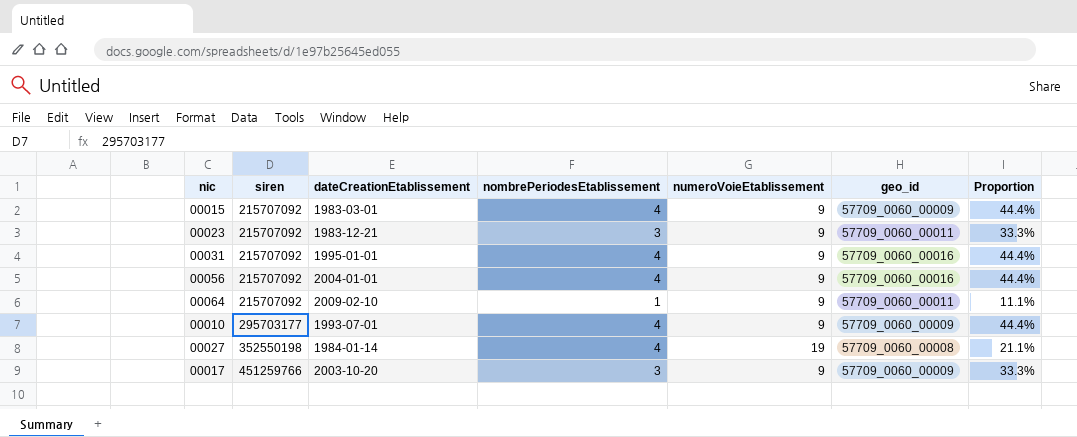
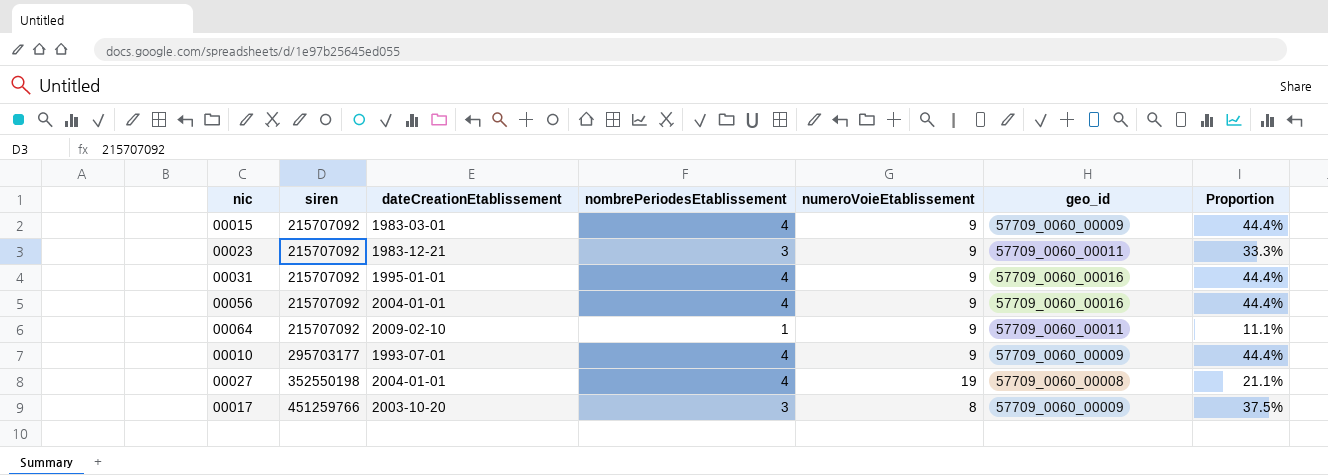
00027 | dateCreationEtablissement: 1984-01-14 -> 2004-01-01
00017 | numeroVoieEtablissement: 9 -> 8
00017 | Proportion: 33.3% -> 37.5%

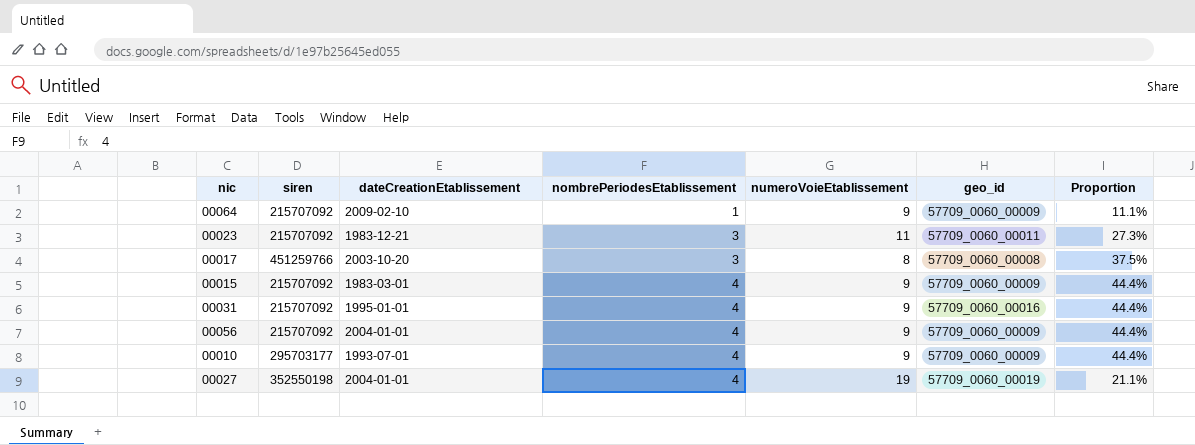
row order: siren ascending -> nombrePeriodesEtablissement ascending
00064 | geo_id: 57709_0060_00011 -> 57709_0060_00009
00023 | numeroVoieEtablissement: 9 -> 11
00023 | Proportion: 33.3% -> 27.3%
00017 | geo_id: 57709_0060_00009 -> 57709_0060_00008
00056 | geo_id: 57709_0060_00016 -> 57709_0060_00009
00027 | geo_id: 57709_0060_00008 -> 57709_0060_00019

